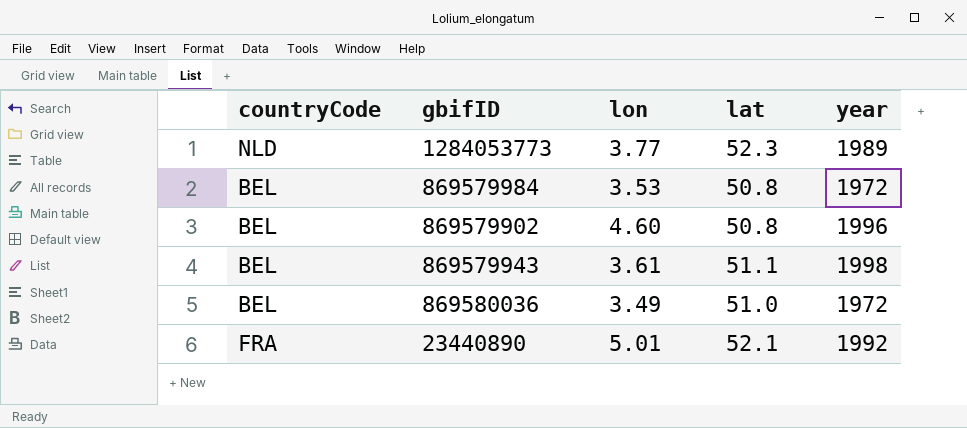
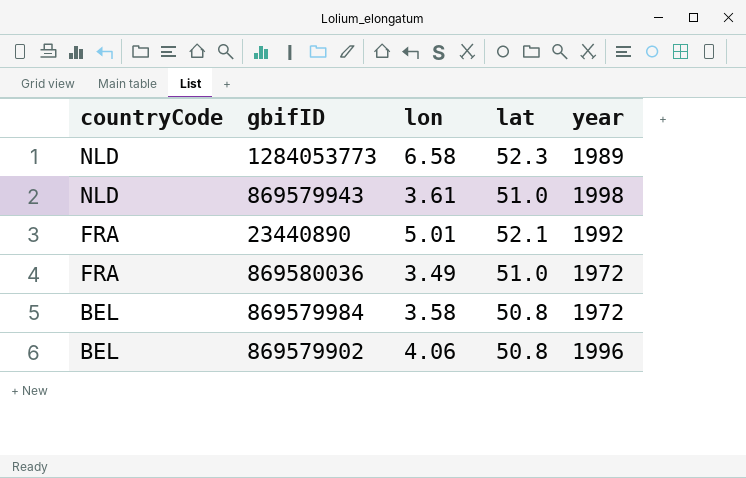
row order: none -> countryCode descending
1284053773 | lon: 3.77 -> 6.58
869579943 | countryCode: BEL -> NLD
869579943 | lat: 51.1 -> 51.0
869580036 | countryCode: BEL -> FRA
869579984 | lon: 3.53 -> 3.58
869579902 | lon: 4.60 -> 4.06

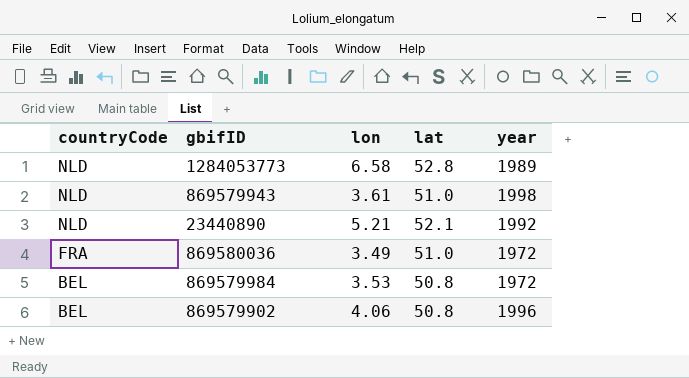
1284053773 | lat: 52.3 -> 52.8
23440890 | countryCode: FRA -> NLD
23440890 | lon: 5.01 -> 5.21
869579984 | lon: 3.58 -> 3.53

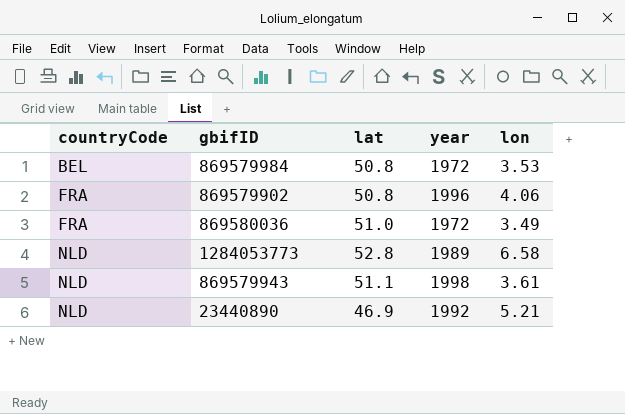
row order: countryCode descending -> countryCode ascending
column lon | position: 3 -> 5
869579902 | countryCode: BEL -> FRA
869579943 | lat: 51.0 -> 51.1
23440890 | lat: 52.1 -> 46.9

